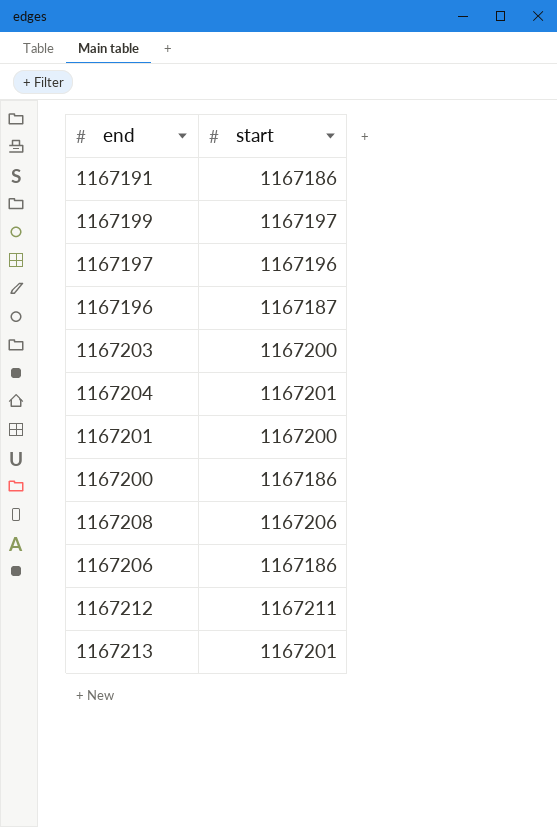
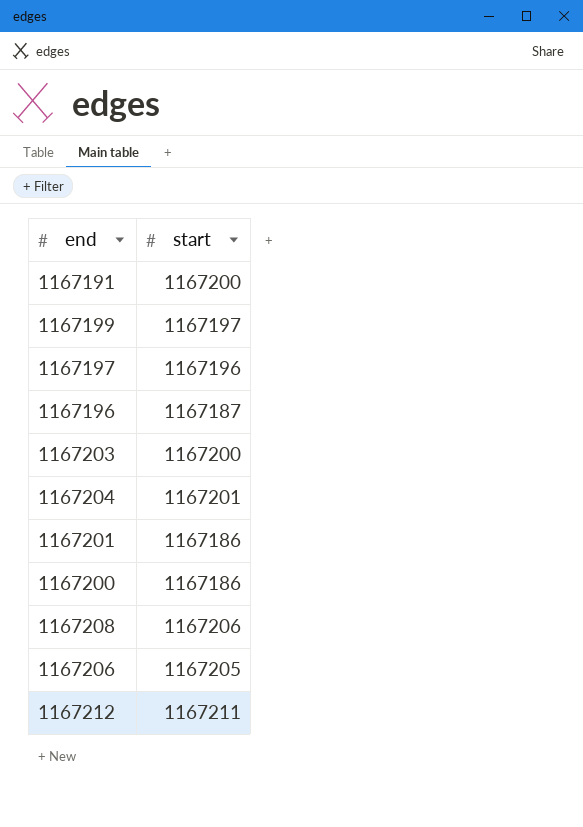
row 1167213: 1167201 -> none
1167191 | start: 1167186 -> 1167200
1167201 | start: 1167200 -> 1167186
1167206 | start: 1167186 -> 1167205

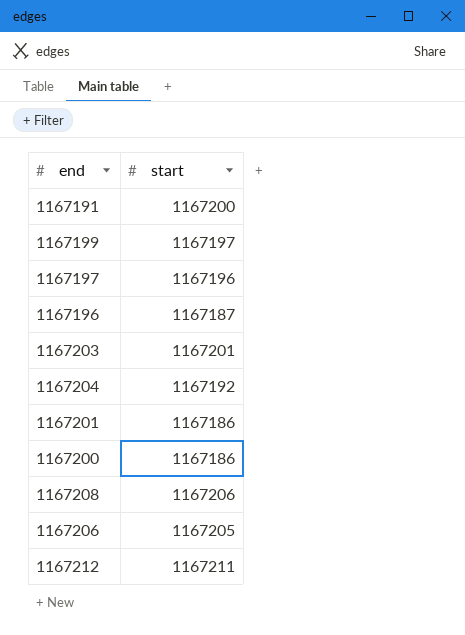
1167203 | start: 1167200 -> 1167201
1167204 | start: 1167201 -> 1167192

